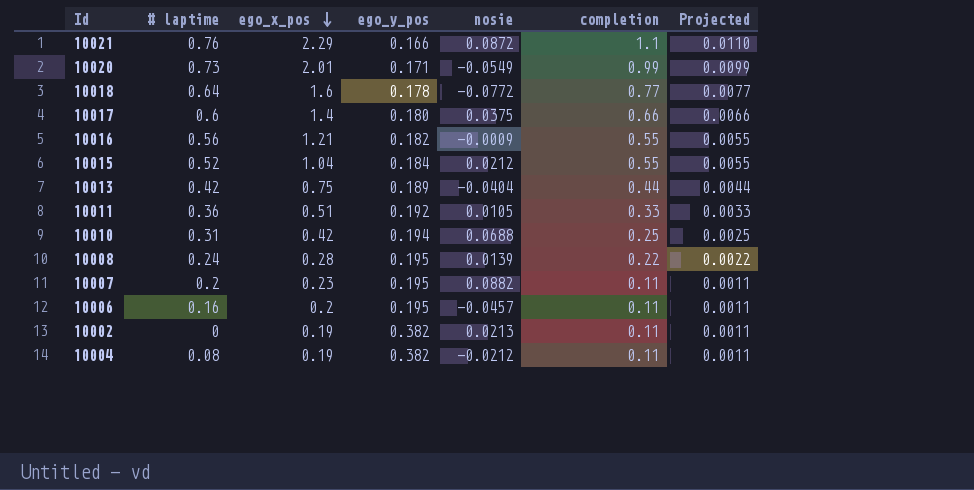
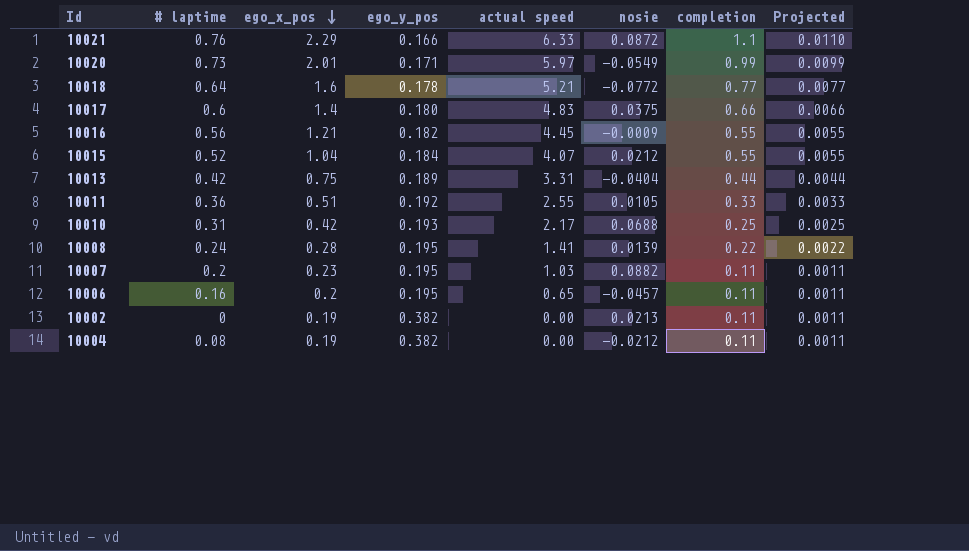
column actual speed | position: none -> 5
10010 | ego_y_pos: 0.194 -> 0.193

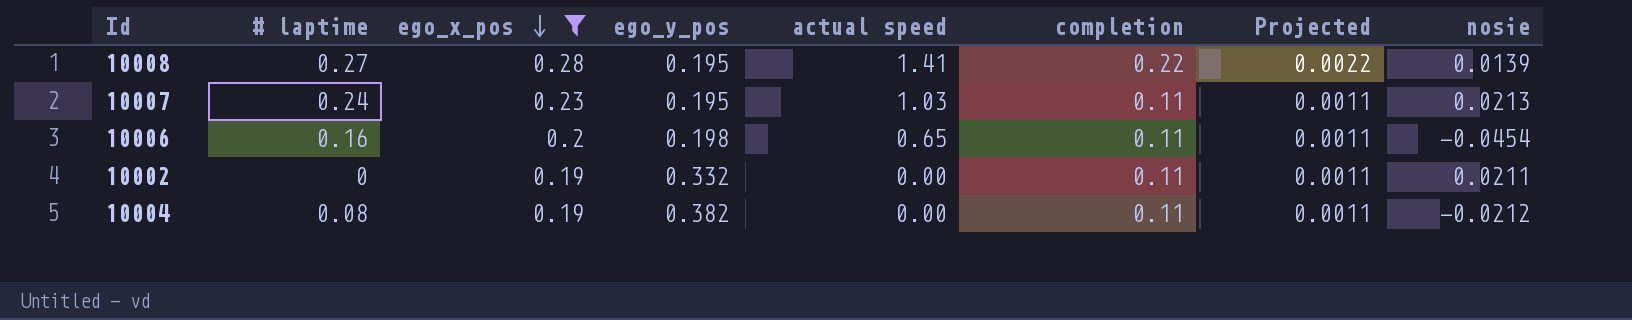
filter: none -> ego_x_pos <= 0.28
column nosie | position: 6 -> 8
10008 | # laptime: 0.24 -> 0.27
10007 | # laptime: 0.2 -> 0.24
10007 | nosie: 0.0882 -> 0.0213
10006 | ego_y_pos: 0.195 -> 0.198
10006 | nosie: -0.0457 -> -0.0454
10002 | ego_y_pos: 0.382 -> 0.332
10002 | nosie: 0.0213 -> 0.0211

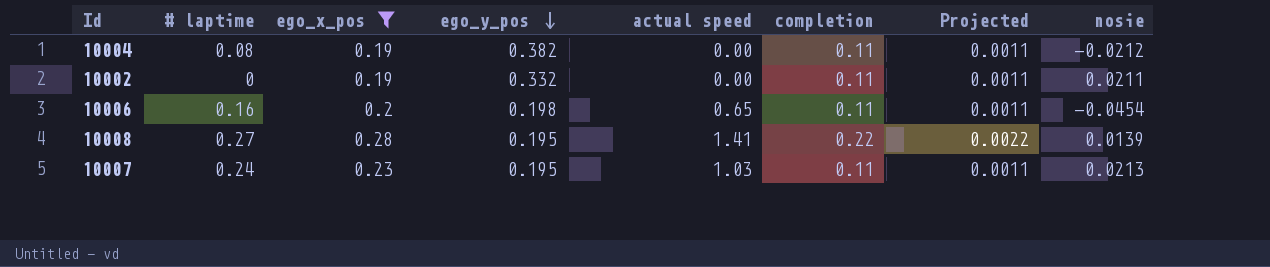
row order: ego_x_pos descending -> ego_y_pos descending

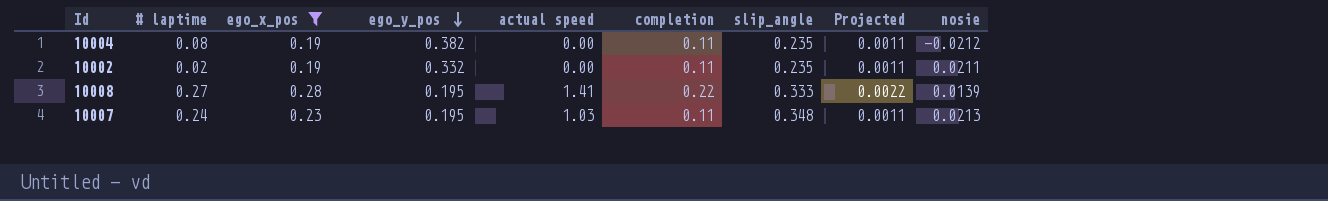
column slip_angle | position: none -> 7
row 10006: 0.16 | 0.2 | 0.198 | 0.65 | 0.11 | 0.0011 | -0.0454 -> none
10002 | # laptime: 0 -> 0.02

